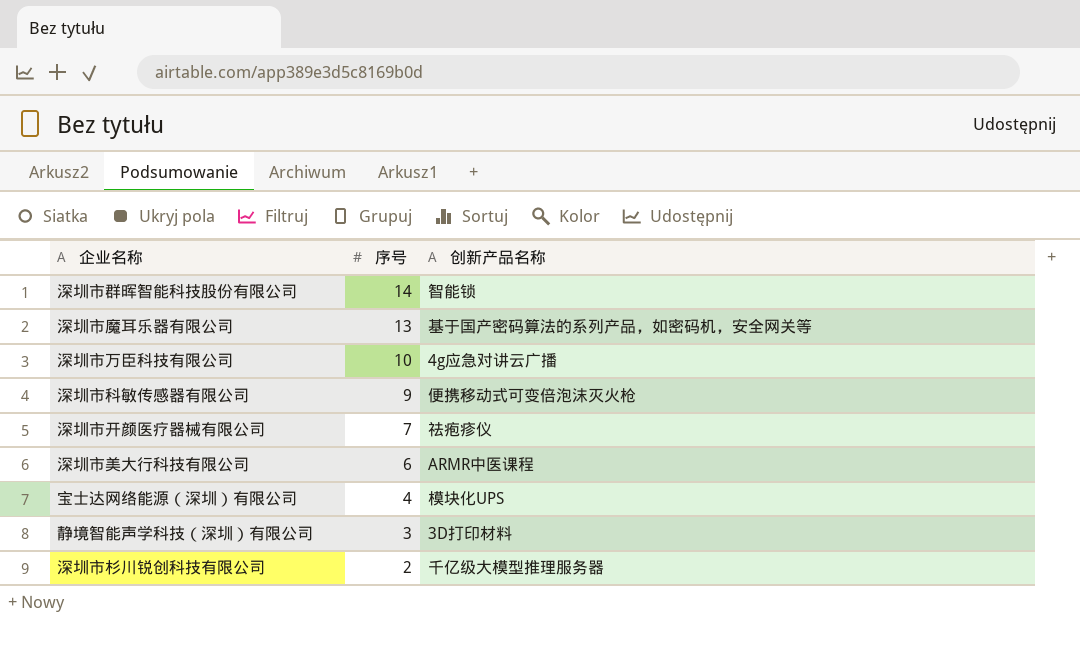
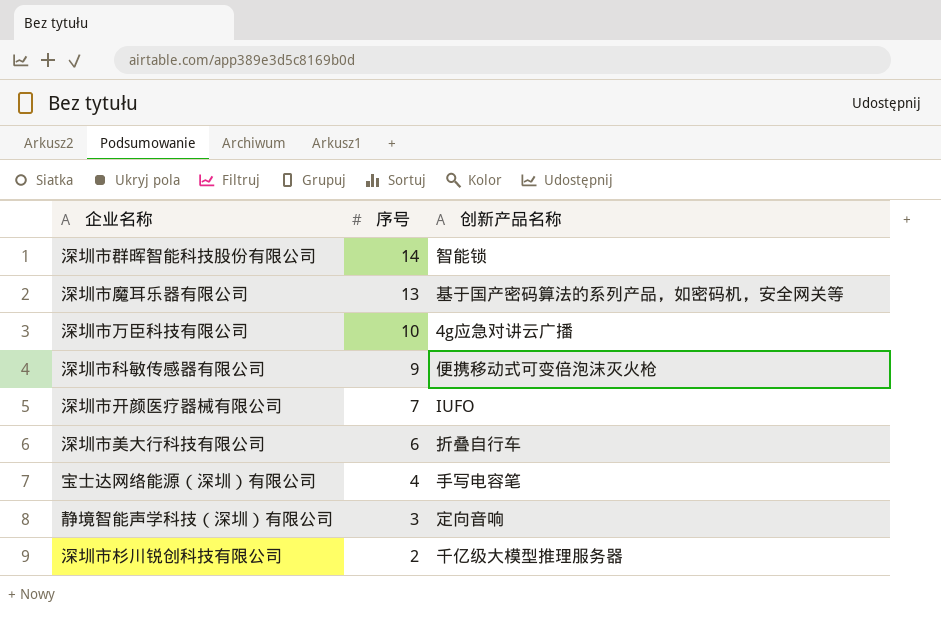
深圳市开颜医疗器械有限公司 | 创新产品名称: 祛疱疹仪 -> IUFO
深圳市美大行科技有限公司 | 创新产品名称: ARMR中医课程 -> 折叠自行车
宝士达网络能源（深圳）有限公司 | 创新产品名称: 模块化UPS -> 手写电容笔
静境智能声学科技（深圳）有限公司 | 创新产品名称: 3D打印材料 -> 定向音响

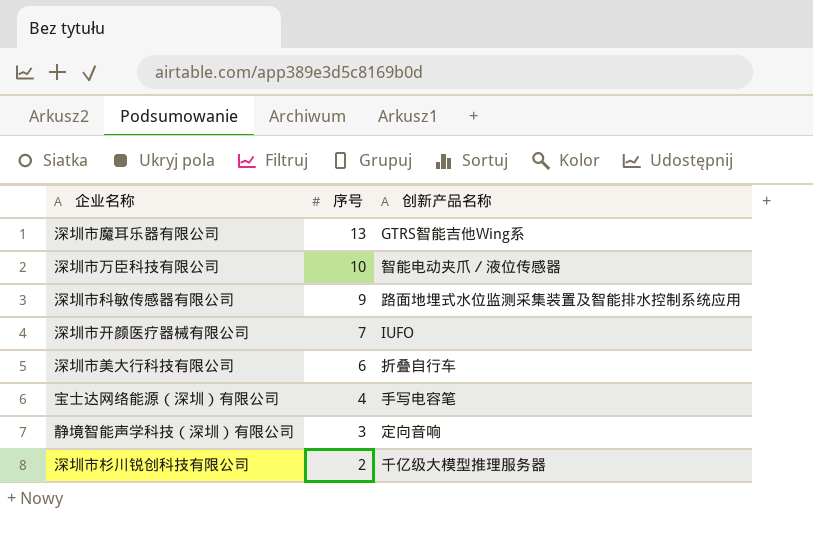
row 深圳市群晖智能科技股份有限公司: 14 | 智能锁 -> none
深圳市魔耳乐器有限公司 | 创新产品名称: 基于国产密码算法的系列产品，如密码机，安全网关等 -> GTRS智能吉他Wing系
深圳市万臣科技有限公司 | 创新产品名称: 4g应急对讲云广播 -> 智能电动夹爪／液位传感器
深圳市科敏传感器有限公司 | 创新产品名称: 便携移动式可变倍泡沫灭火枪 -> 路面地埋式水位监测采集装置及智能排水控制系统应用

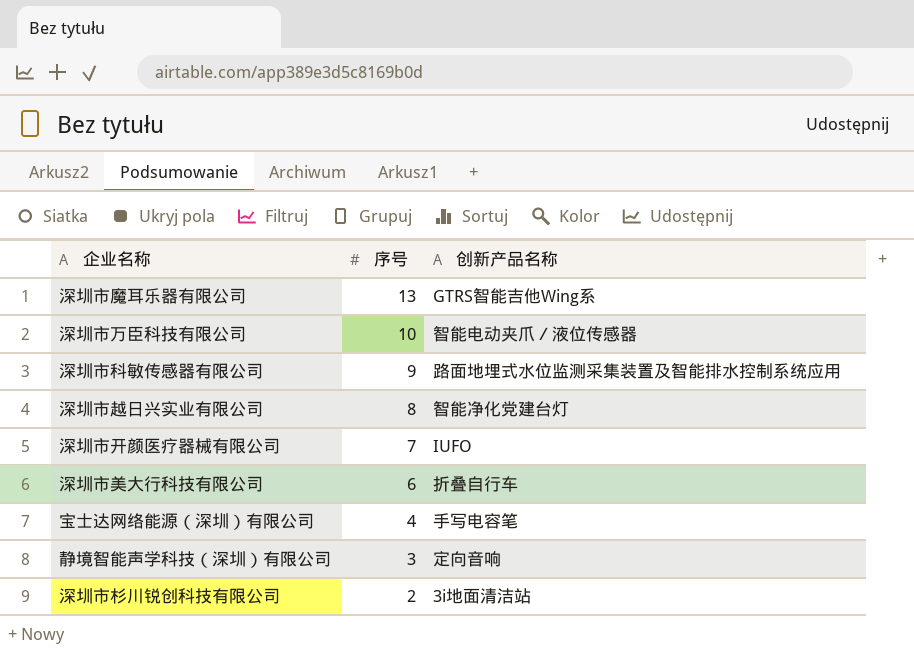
row 深圳市越日兴实业有限公司: none -> 8 | 智能净化党建台灯
深圳市杉川锐创科技有限公司 | 创新产品名称: 千亿级大模型推理服务器 -> 3i地面清洁站

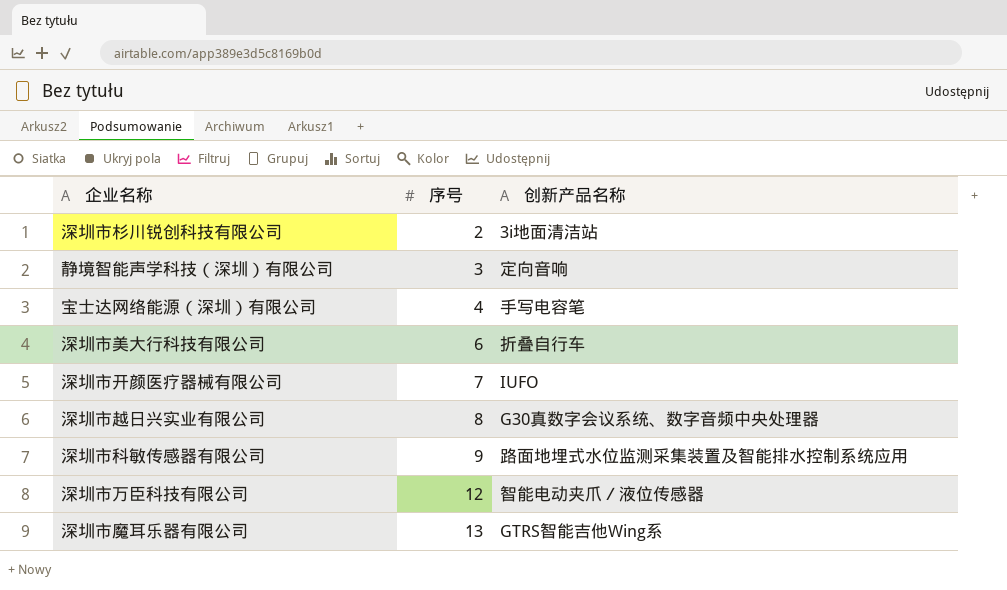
row order: 序号 descending -> 序号 ascending
深圳市越日兴实业有限公司 | 创新产品名称: 智能净化党建台灯 -> G30真数字会议系统、数字音频中央处理器
深圳市万臣科技有限公司 | 序号: 10 -> 12

